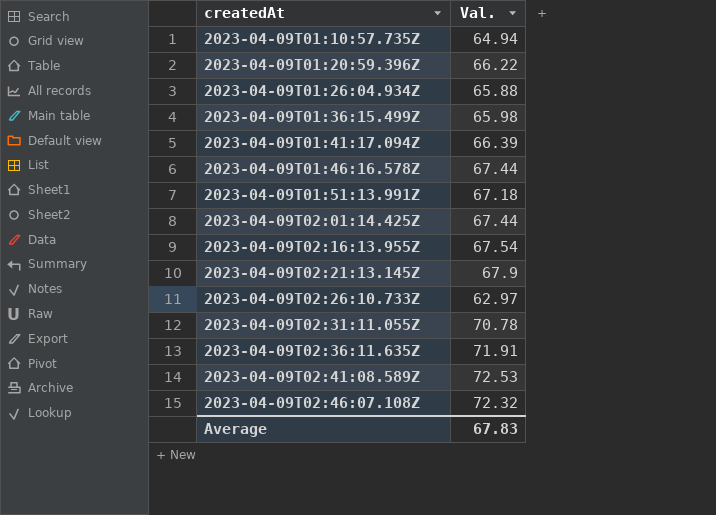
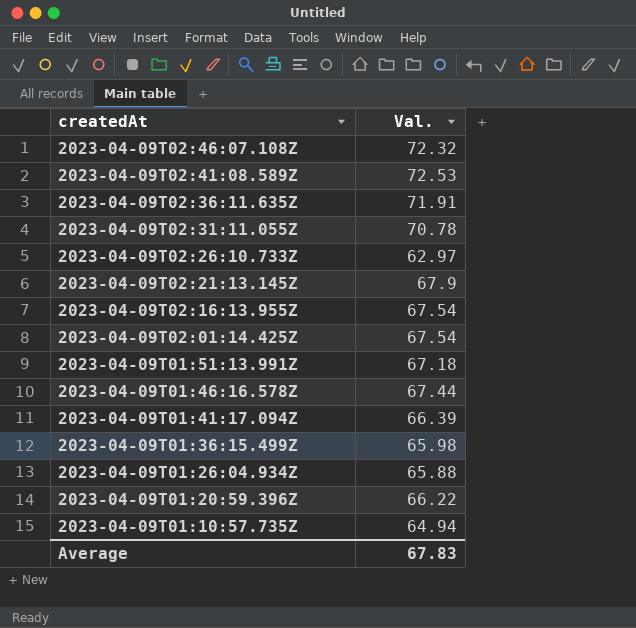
row order: createdAt ascending -> createdAt descending
2023-04-09T02:01:14.425Z | Val.: 67.44 -> 67.54

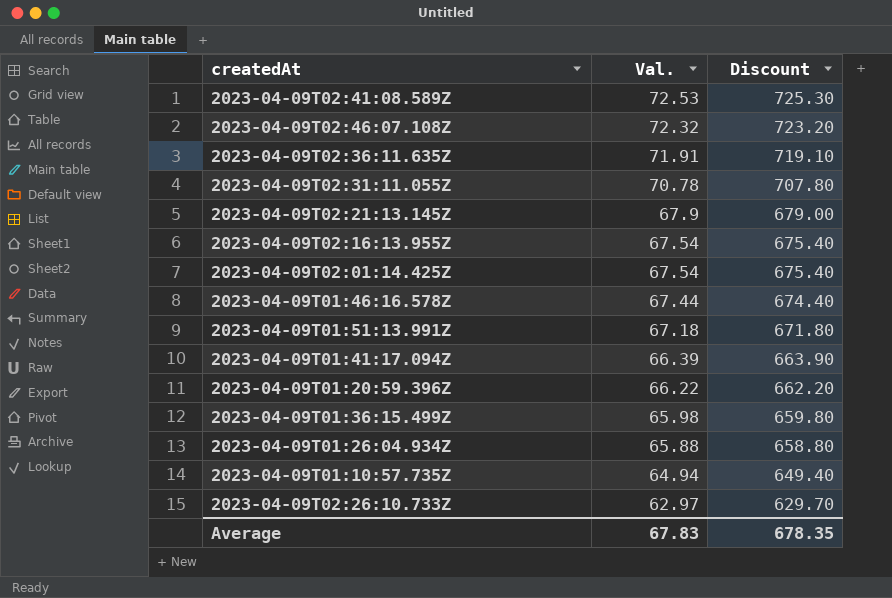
row order: createdAt descending -> Val. descending
column Discount | formula: none -> [Val.] * 10

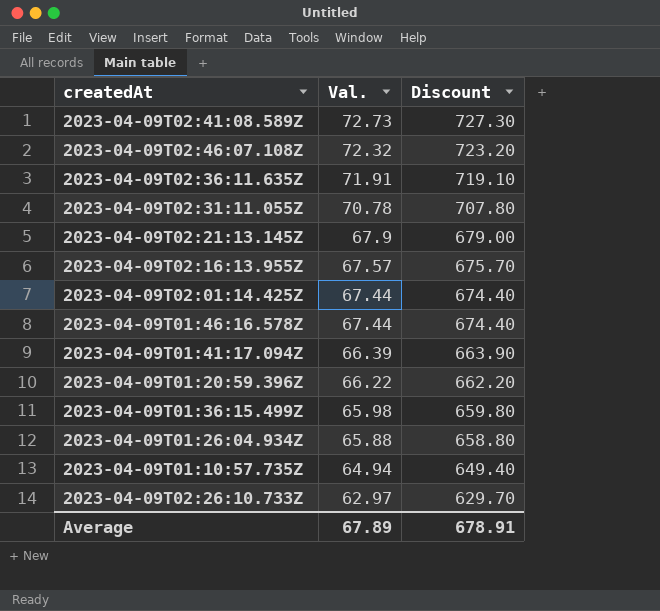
row 2023-04-09T01:51:13.991Z: 67.18 | 671.80 -> none
2023-04-09T02:41:08.589Z | Val.: 72.53 -> 72.73
2023-04-09T02:41:08.589Z | Discount: 725.30 -> 727.30
2023-04-09T02:16:13.955Z | Val.: 67.54 -> 67.57
2023-04-09T02:16:13.955Z | Discount: 675.40 -> 675.70
2023-04-09T02:01:14.425Z | Val.: 67.54 -> 67.44
2023-04-09T02:01:14.425Z | Discount: 675.40 -> 674.40
Average | Val.: 67.83 -> 67.89
Average | Discount: 678.35 -> 678.91

